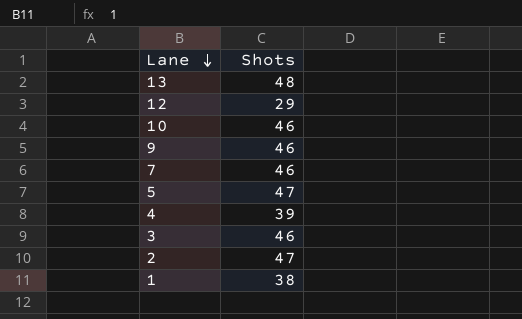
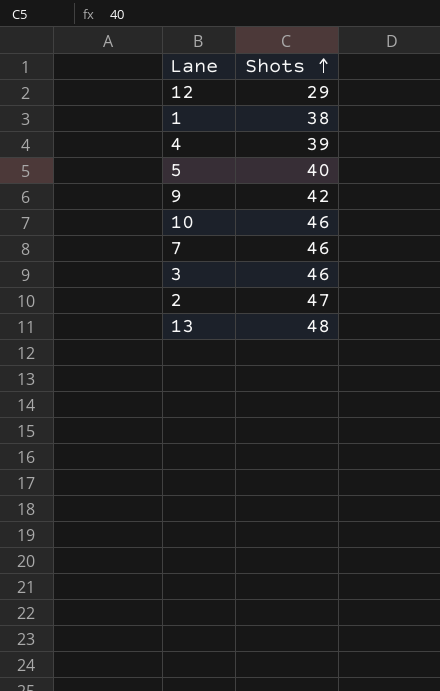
row order: Lane descending -> Shots ascending
5 | Shots: 47 -> 40
9 | Shots: 46 -> 42

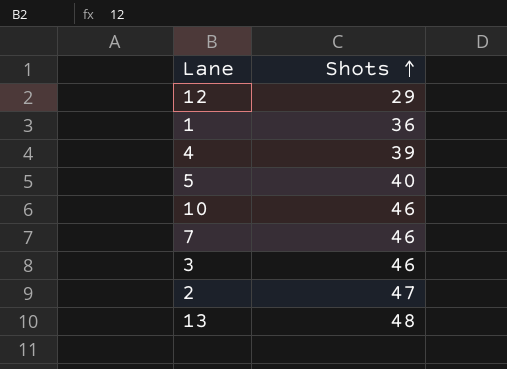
row 9: 42 -> none
1 | Shots: 38 -> 36

